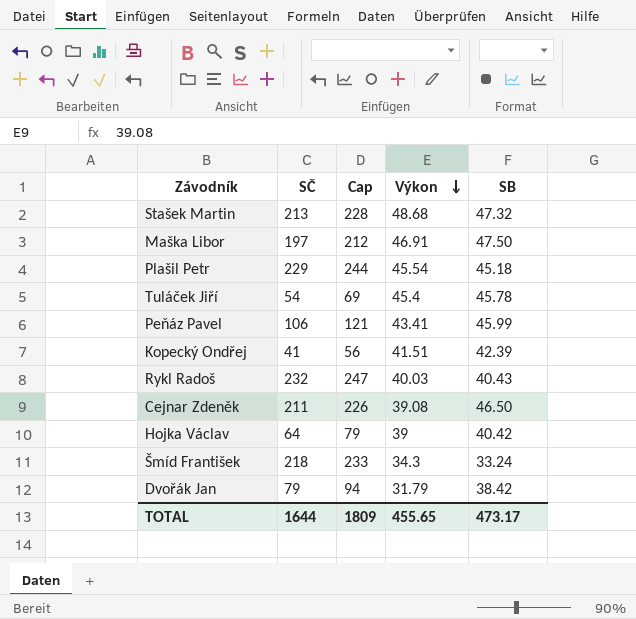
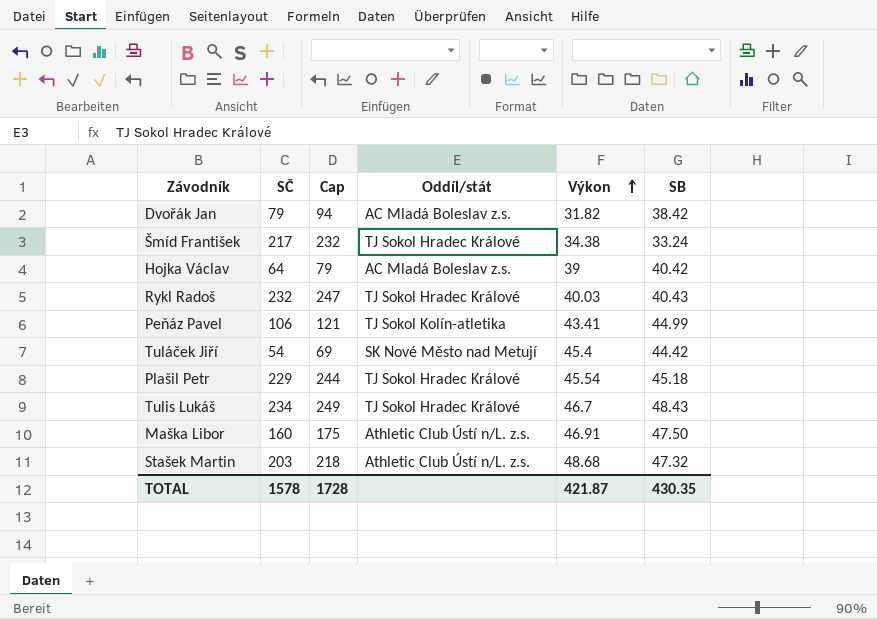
row order: Výkon descending -> Výkon ascending
column Oddíl/stát | position: none -> 4
row Kopecký Ondřej: 41 | 56 | 41.51 | 42.39 -> none
row Cejnar Zdeněk: 211 | 226 | 39.08 | 46.50 -> none
Dvořák Jan | Výkon: 31.79 -> 31.82
Šmíd František | SČ: 218 -> 217
Šmíd František | Cap: 233 -> 232
Šmíd František | Výkon: 34.3 -> 34.38
Peňáz Pavel | SB: 45.99 -> 44.99
Tuláček Jiří | SB: 45.78 -> 44.42
row Tulis Lukáš: none -> 234 | 249 | TJ Sokol Hradec Králové | 46.7 | 48.43
Maška Libor | SČ: 197 -> 160
Maška Libor | Cap: 212 -> 175
Stašek Martin | SČ: 213 -> 203
Stašek Martin | Cap: 228 -> 218
TOTAL | SČ: 1644 -> 1578
TOTAL | Cap: 1809 -> 1728
TOTAL | Výkon: 455.65 -> 421.87
TOTAL | SB: 473.17 -> 430.35

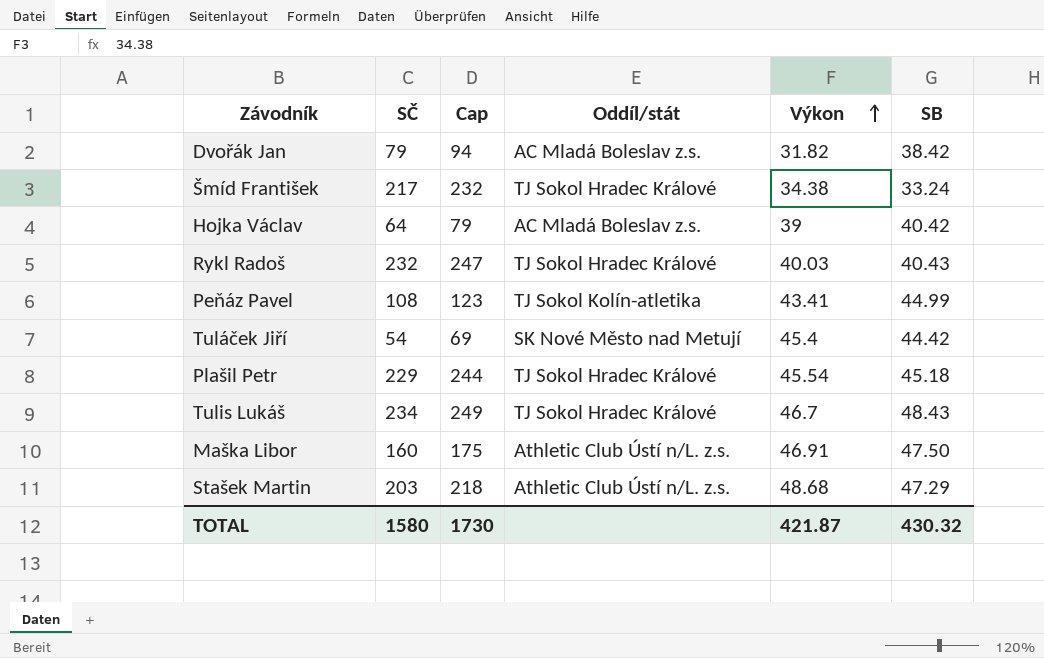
Peňáz Pavel | SČ: 106 -> 108
Peňáz Pavel | Cap: 121 -> 123
Stašek Martin | SB: 47.32 -> 47.29
TOTAL | SČ: 1578 -> 1580
TOTAL | Cap: 1728 -> 1730
TOTAL | SB: 430.35 -> 430.32

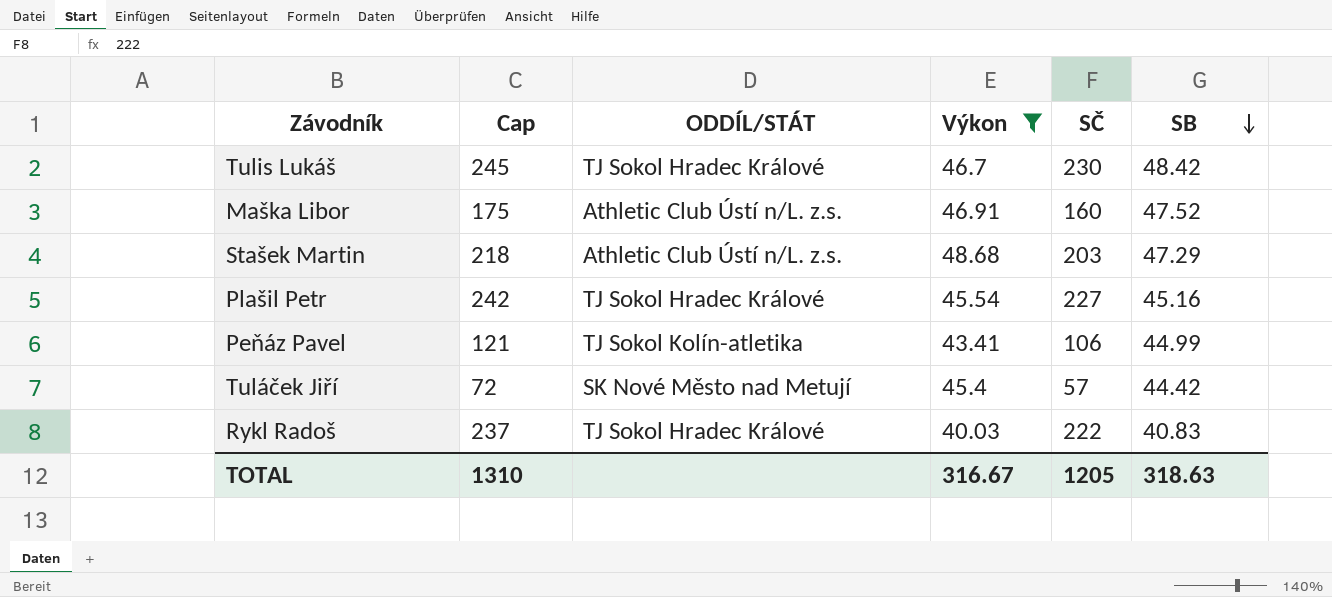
filter: none -> Výkon >= 40.03
row order: Výkon ascending -> SB descending
column name: Oddíl/stát -> ODDÍL/STÁT
column SČ | position: 2 -> 5
Tulis Lukáš | Cap: 249 -> 245
Tulis Lukáš | SČ: 234 -> 230
Tulis Lukáš | SB: 48.43 -> 48.42
Maška Libor | SB: 47.50 -> 47.52
Plašil Petr | Cap: 244 -> 242
Plašil Petr | SČ: 229 -> 227
Plašil Petr | SB: 45.18 -> 45.16
Peňáz Pavel | Cap: 123 -> 121
Peňáz Pavel | SČ: 108 -> 106
Tuláček Jiří | Cap: 69 -> 72
Tuláček Jiří | SČ: 54 -> 57
Rykl Radoš | Cap: 247 -> 237
Rykl Radoš | SČ: 232 -> 222
Rykl Radoš | SB: 40.43 -> 40.83
TOTAL | Cap: 1730 -> 1310
TOTAL | Výkon: 421.87 -> 316.67
TOTAL | SČ: 1580 -> 1205
TOTAL | SB: 430.32 -> 318.63

